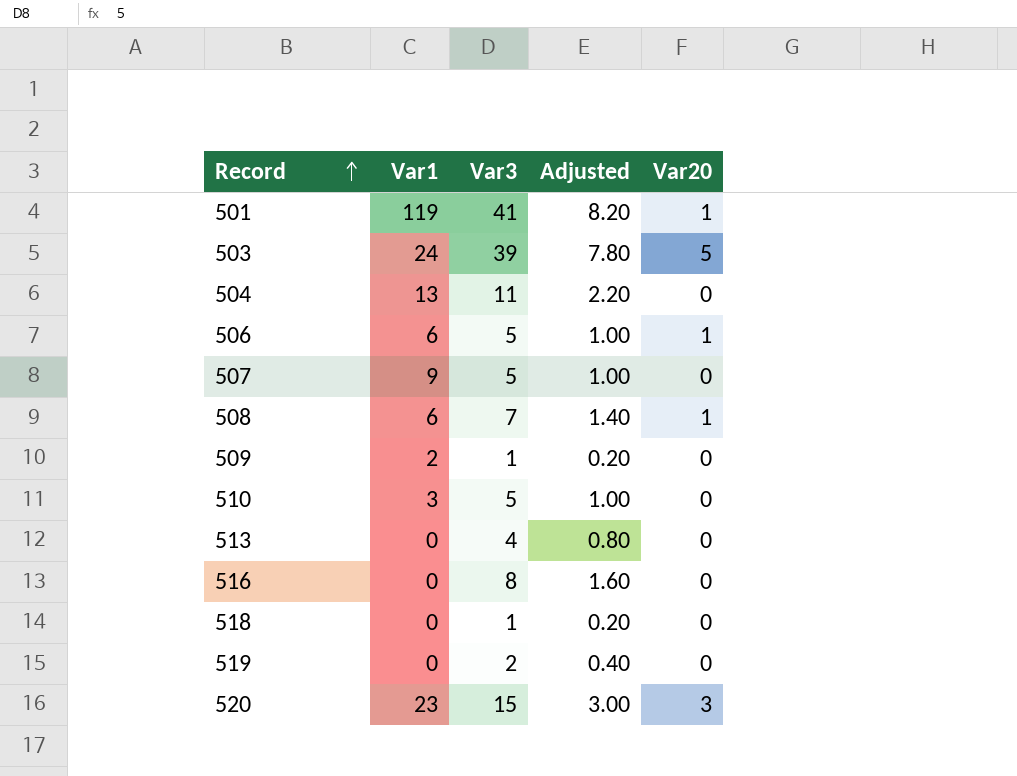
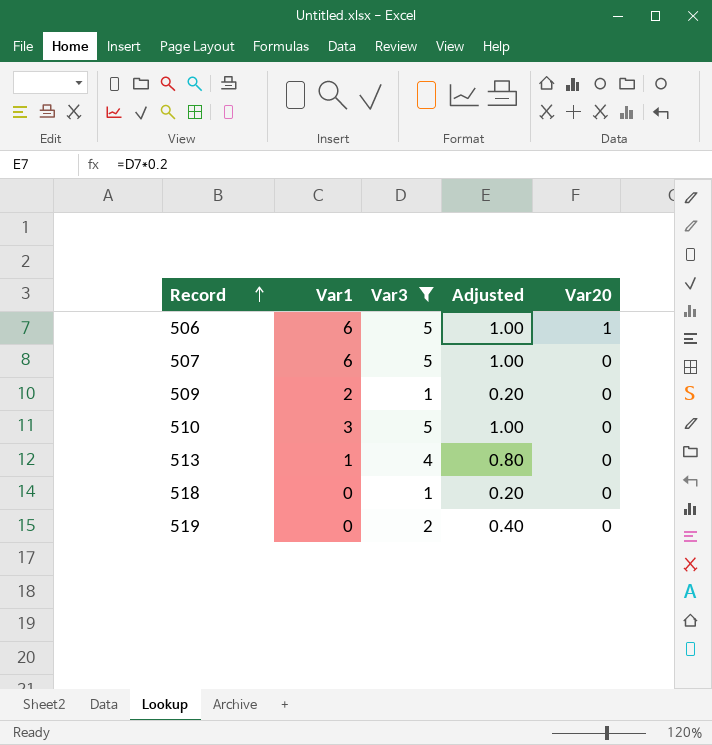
filter: none -> Var3 <= 5
507 | Var1: 9 -> 6
513 | Var1: 0 -> 1

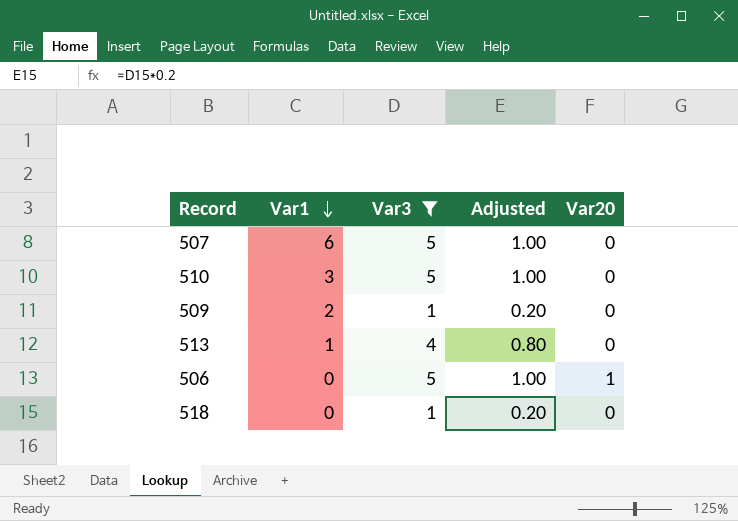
row order: Record ascending -> Var1 descending
row 519: 0 | 2 | 0.40 | 0 -> none
506 | Var1: 6 -> 0

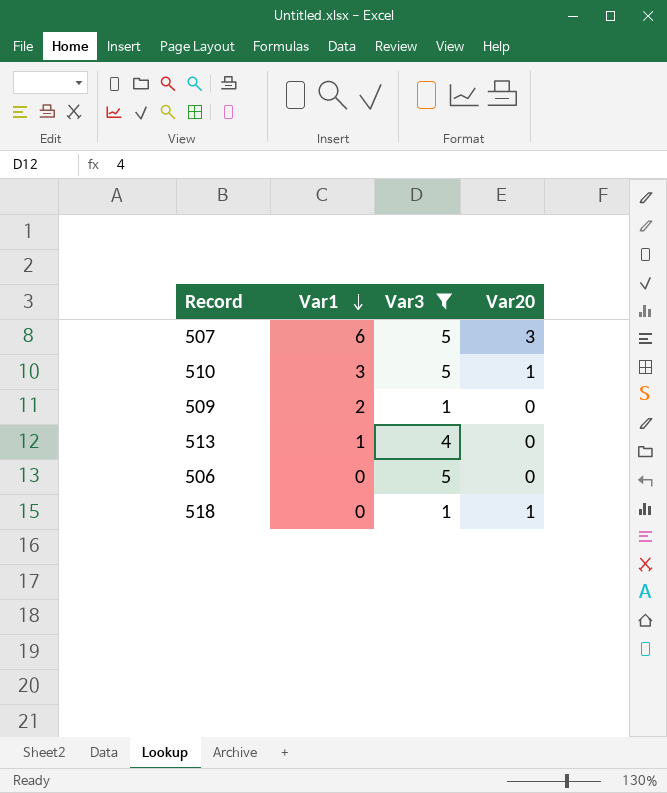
column Adjusted | formula: [Var3] * 0.2 -> none
507 | Var20: 0 -> 3
510 | Var20: 0 -> 1
506 | Var20: 1 -> 0
518 | Var20: 0 -> 1

